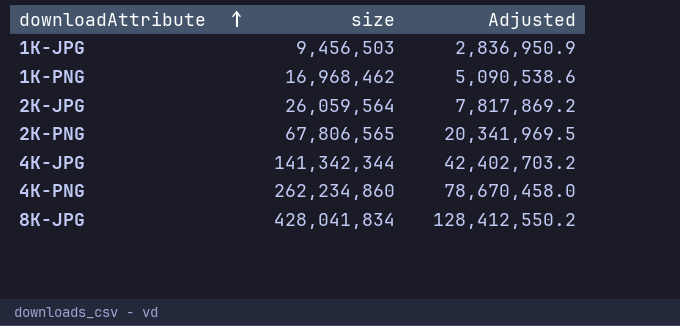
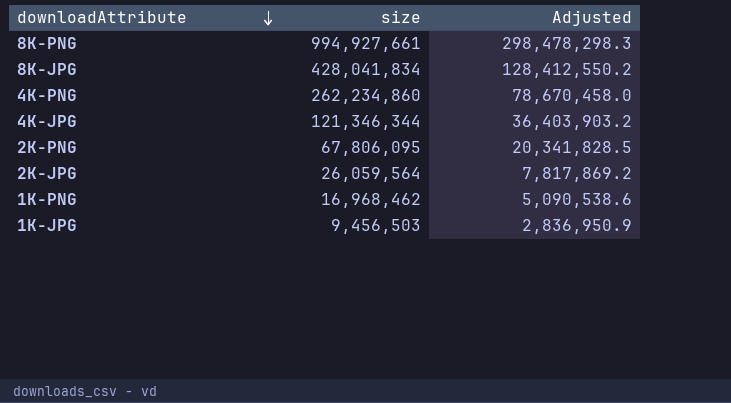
row order: downloadAttribute ascending -> downloadAttribute descending
row 8K-PNG: none -> 994,927,661 | 298,478,298.3
4K-JPG | size: 141,342,344 -> 121,346,344
4K-JPG | Adjusted: 42,402,703.2 -> 36,403,903.2
2K-PNG | size: 67,806,565 -> 67,806,095
2K-PNG | Adjusted: 20,341,969.5 -> 20,341,828.5

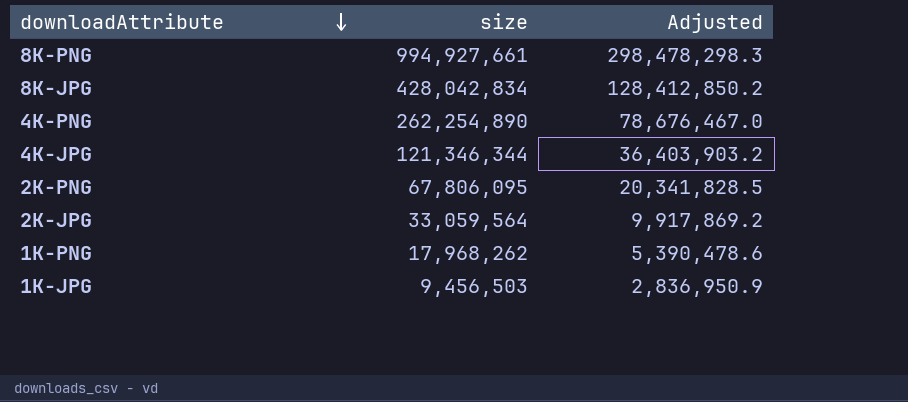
8K-JPG | size: 428,041,834 -> 428,042,834
8K-JPG | Adjusted: 128,412,550.2 -> 128,412,850.2
4K-PNG | size: 262,234,860 -> 262,254,890
4K-PNG | Adjusted: 78,670,458.0 -> 78,676,467.0
2K-JPG | size: 26,059,564 -> 33,059,564
2K-JPG | Adjusted: 7,817,869.2 -> 9,917,869.2
1K-PNG | size: 16,968,462 -> 17,968,262
1K-PNG | Adjusted: 5,090,538.6 -> 5,390,478.6

